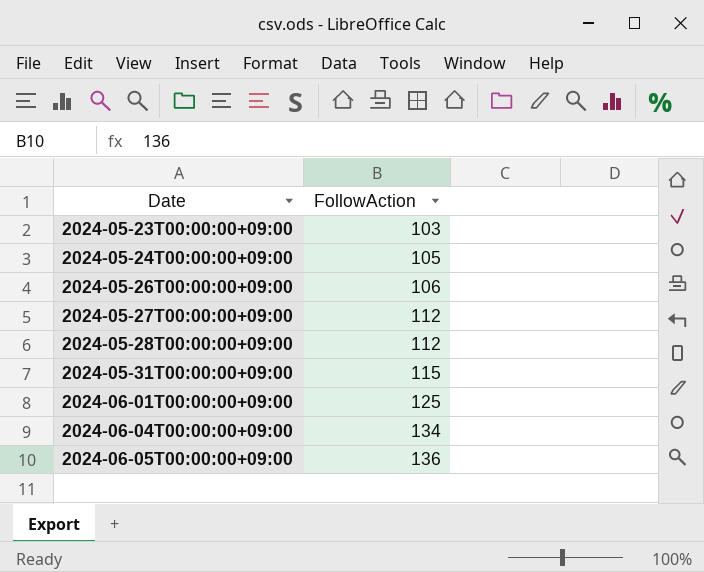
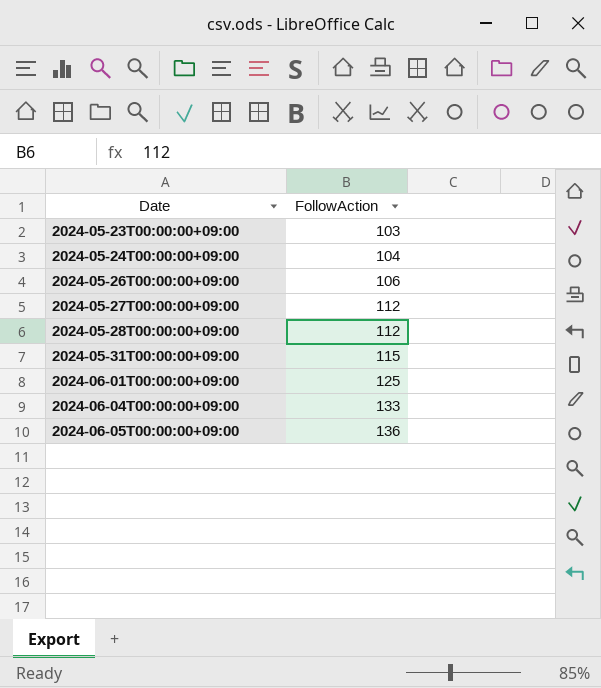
2024-05-24T00:00:00+09:00 | FollowAction: 105 -> 104
2024-06-04T00:00:00+09:00 | FollowAction: 134 -> 133

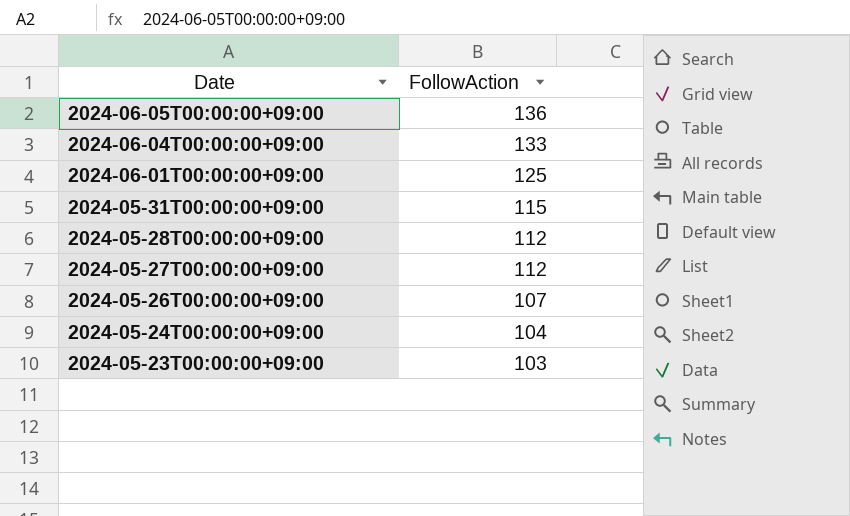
row order: Date ascending -> Date descending
2024-05-26T00:00:00+09:00 | FollowAction: 106 -> 107

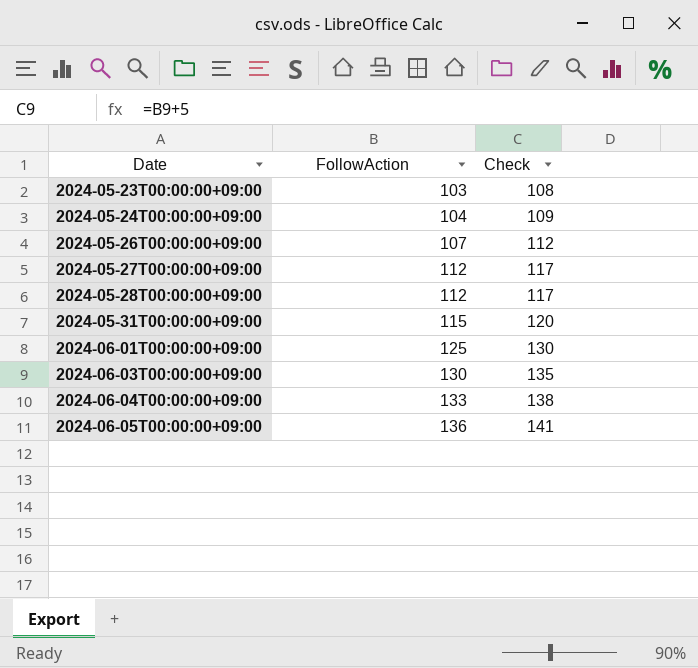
row order: Date descending -> Date ascending
column Check | formula: none -> [FollowAction] + 5
row 2024-06-03T00:00:00+09:00: none -> 130 | 135

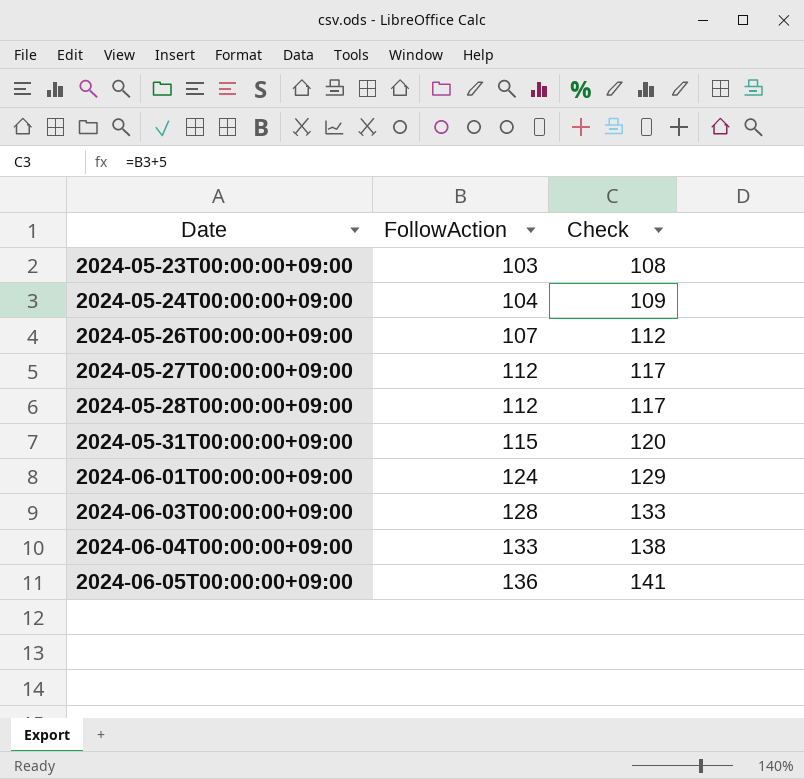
2024-06-01T00:00:00+09:00 | FollowAction: 125 -> 124
2024-06-01T00:00:00+09:00 | Check: 130 -> 129
2024-06-03T00:00:00+09:00 | FollowAction: 130 -> 128
2024-06-03T00:00:00+09:00 | Check: 135 -> 133

